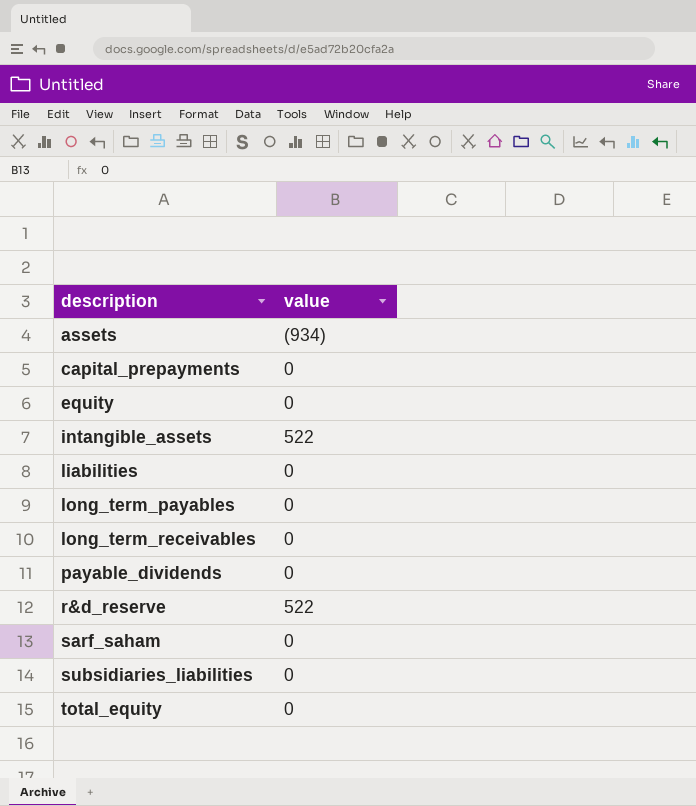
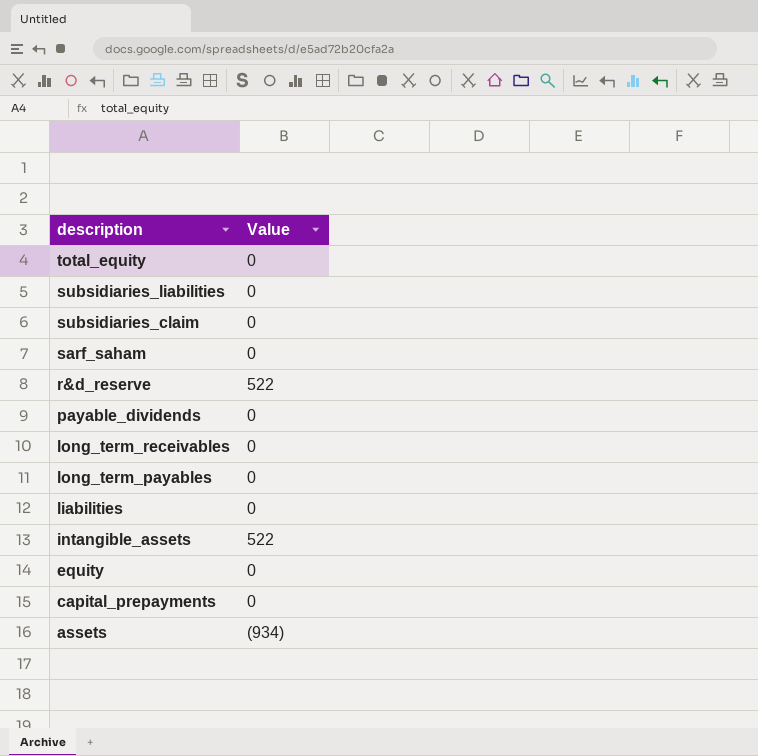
row order: description ascending -> description descending
column name: value -> Value
row subsidiaries_claim: none -> 0

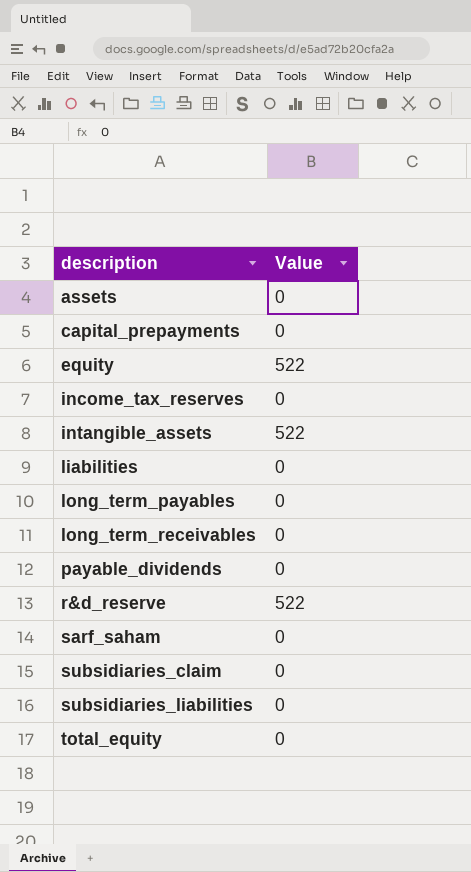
row order: description descending -> description ascending
assets | Value: (934) -> 0
equity | Value: 0 -> 522
row income_tax_reserves: none -> 0

